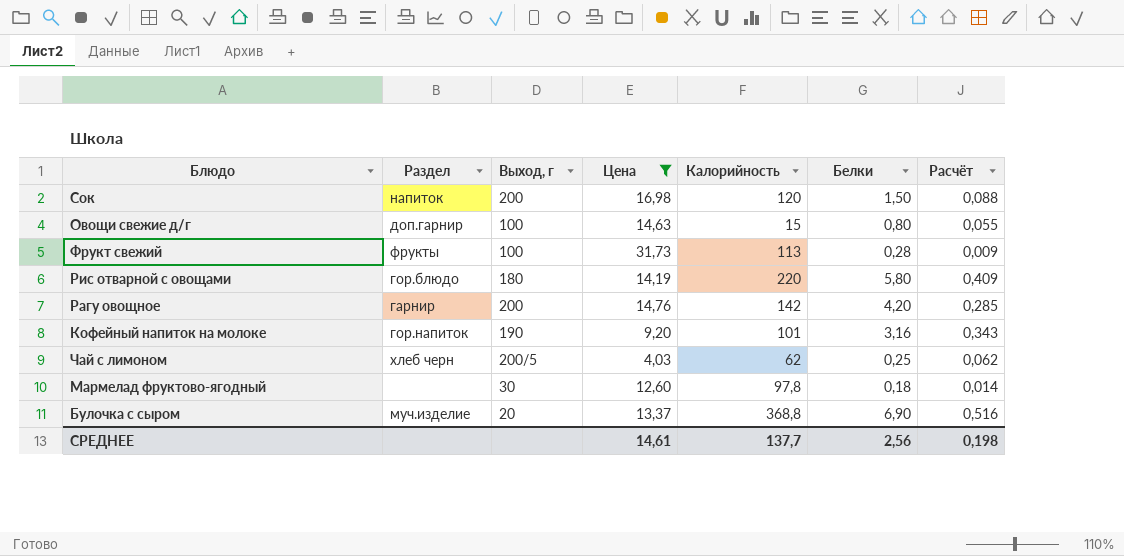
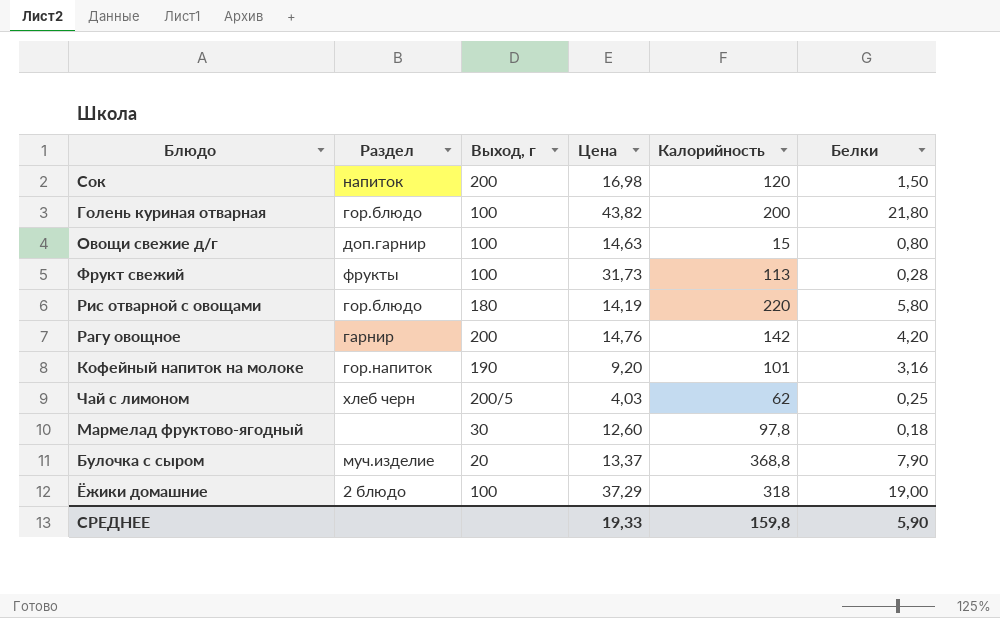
filter: Цена <= 31,73 -> none
column Расчёт | formula: [Белки] / [Цена] -> none
Булочка с сыром | Белки: 6,90 -> 7,90
СРЕДНЕЕ | Цена: 14,61 -> 19,33
СРЕДНЕЕ | Калорийность: 137,7 -> 159,8
СРЕДНЕЕ | Белки: 2,56 -> 5,90

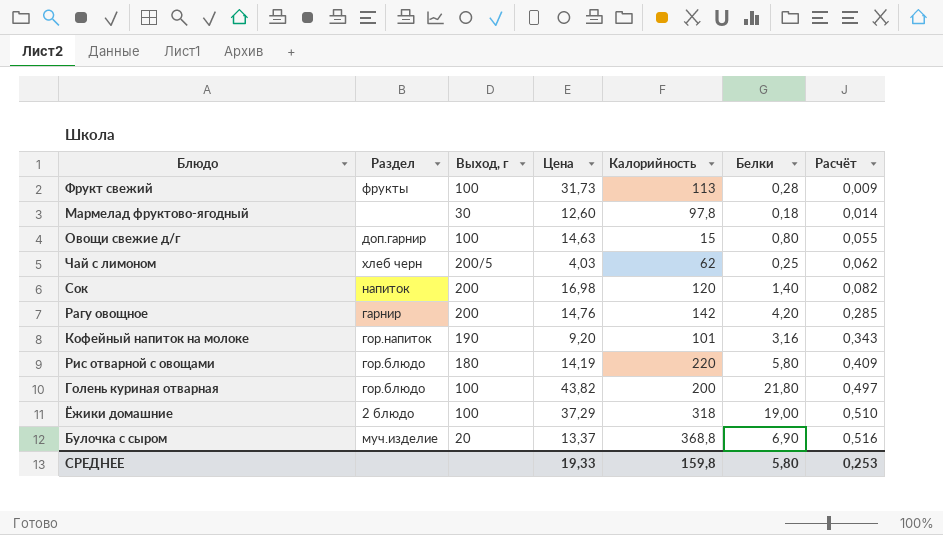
row order: none -> Расчёт ascending
column Расчёт | formula: none -> [Белки] / [Цена]
Сок | Белки: 1,50 -> 1,40
Булочка с сыром | Белки: 7,90 -> 6,90
СРЕДНЕЕ | Белки: 5,90 -> 5,80

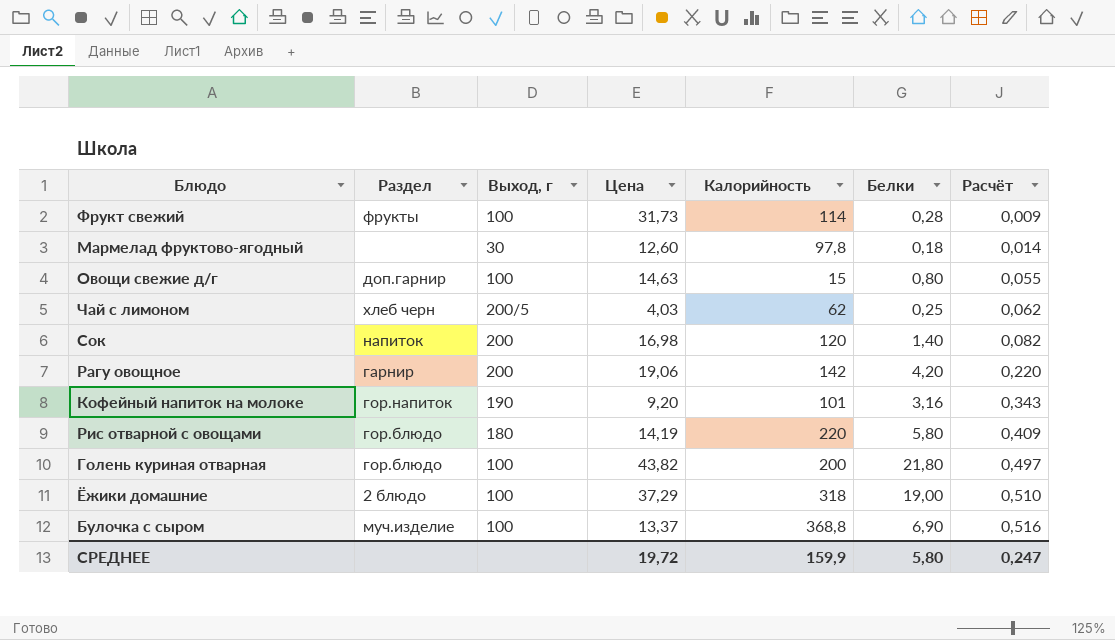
Фрукт свежий | Калорийность: 113 -> 114
Рагу овощное | Цена: 14,76 -> 19,06
Рагу овощное | Расчёт: 0,285 -> 0,220
Булочка с сыром | Выход, г: 20 -> 100
СРЕДНЕЕ | Цена: 19,33 -> 19,72
СРЕДНЕЕ | Калорийность: 159,8 -> 159,9
СРЕДНЕЕ | Расчёт: 0,253 -> 0,247

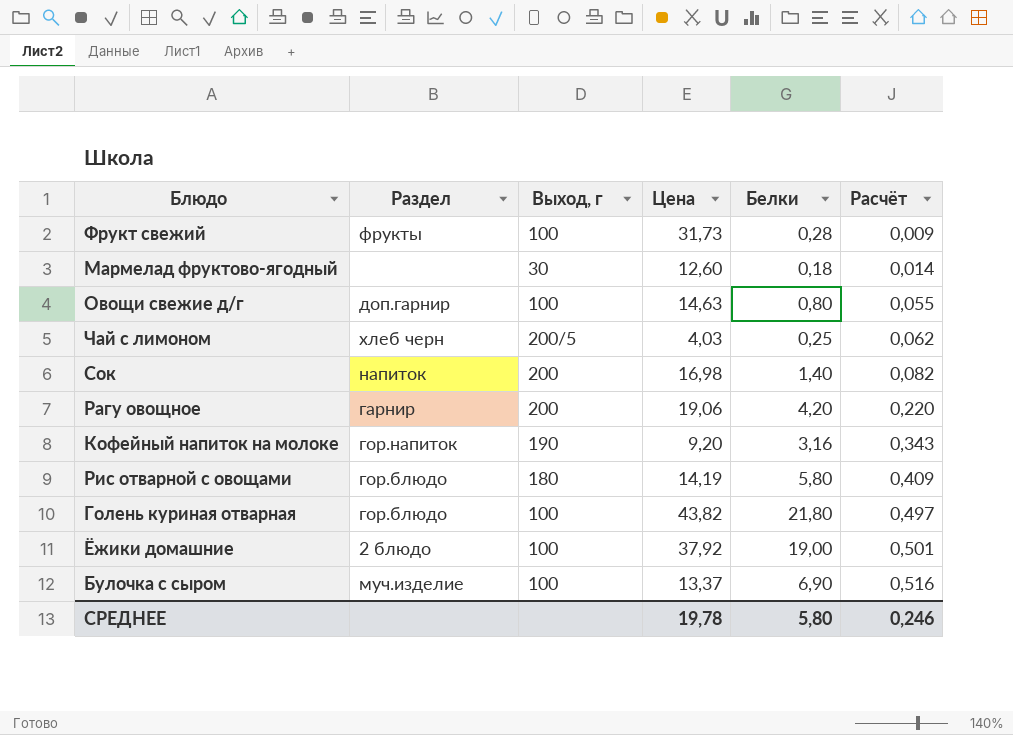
column Калорийность | position: 5 -> none
Ёжики домашние | Цена: 37,29 -> 37,92
Ёжики домашние | Расчёт: 0,510 -> 0,501
СРЕДНЕЕ | Цена: 19,72 -> 19,78
СРЕДНЕЕ | Расчёт: 0,247 -> 0,246

